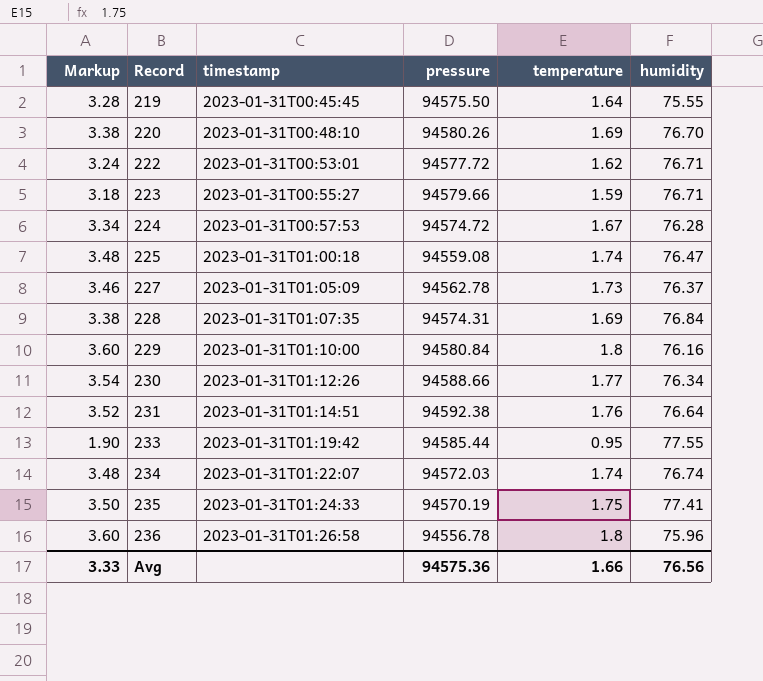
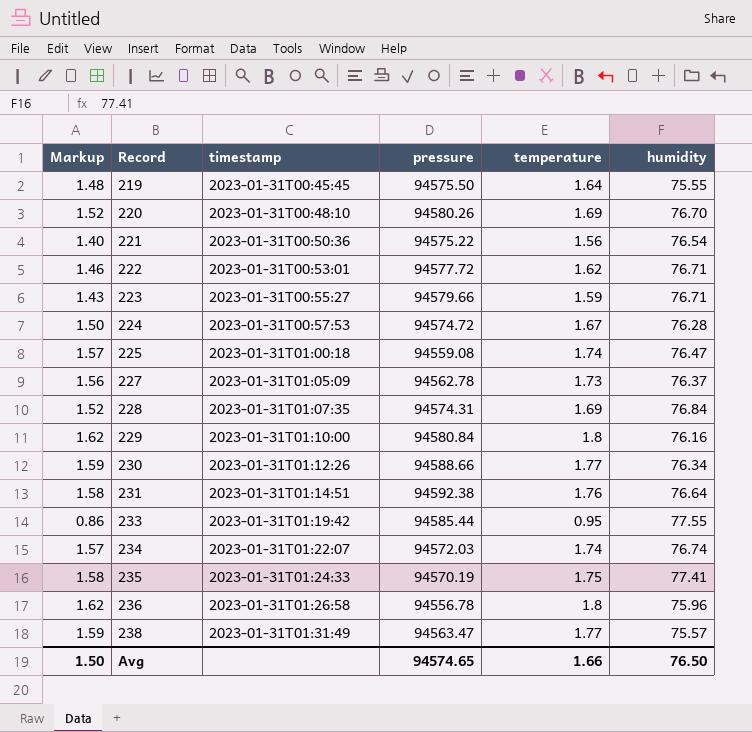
column Markup | formula: [temperature] * 2 -> [temperature] * 0.9
row 221: none -> 1.40 | 2023-01-31T00:50:36 | 94575.22 | 1.56 | 76.54
row 238: none -> 1.59 | 2023-01-31T01:31:49 | 94563.47 | 1.77 | 75.57
Avg | Markup: 3.33 -> 1.50
Avg | pressure: 94575.36 -> 94574.65
Avg | humidity: 76.56 -> 76.50

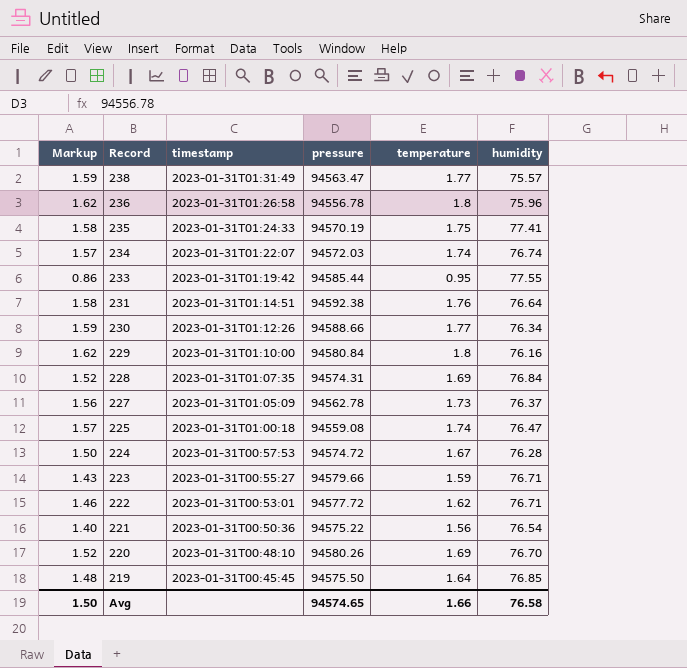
row order: Record ascending -> Record descending
219 | humidity: 75.55 -> 76.85
Avg | humidity: 76.50 -> 76.58

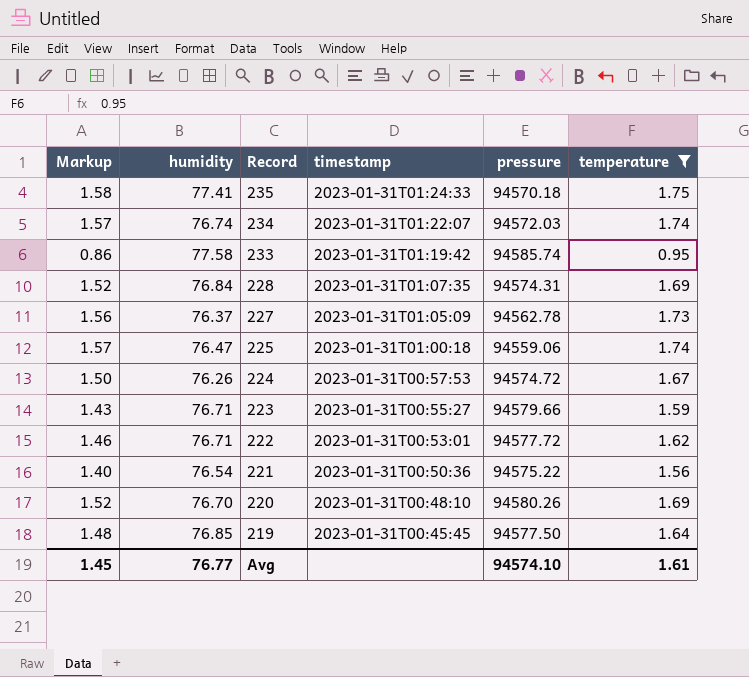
filter: none -> temperature <= 1.75
column humidity | position: 6 -> 2
235 | pressure: 94570.19 -> 94570.18
233 | humidity: 77.55 -> 77.58
233 | pressure: 94585.44 -> 94585.74
225 | pressure: 94559.08 -> 94559.06
224 | humidity: 76.28 -> 76.26
219 | pressure: 94575.50 -> 94577.50
Avg | Markup: 1.50 -> 1.45
Avg | humidity: 76.58 -> 76.77
Avg | pressure: 94574.65 -> 94574.10
Avg | temperature: 1.66 -> 1.61

